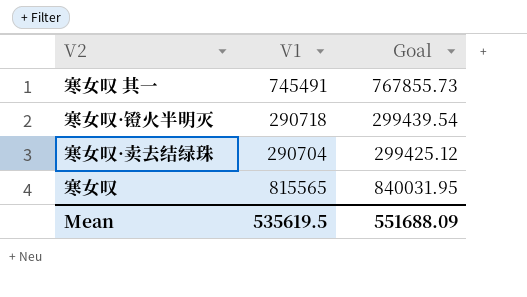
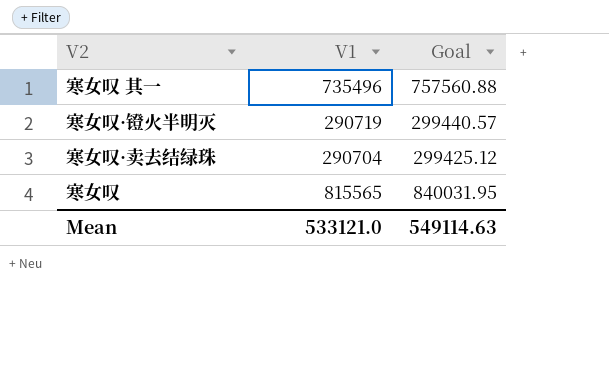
寒女叹 其一 | V1: 745491 -> 735496
寒女叹 其一 | Goal: 767855.73 -> 757560.88
寒女叹·镫火半明灭 | V1: 290718 -> 290719
寒女叹·镫火半明灭 | Goal: 299439.54 -> 299440.57
Mean | V1: 535619.5 -> 533121.0
Mean | Goal: 551688.09 -> 549114.63

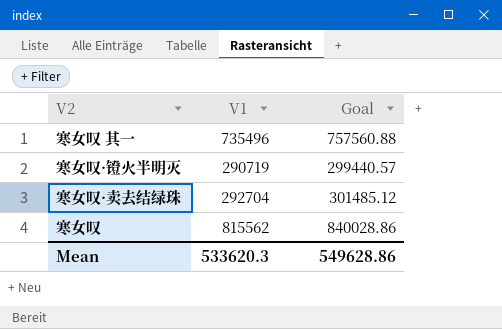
寒女叹·卖去结绿珠 | V1: 290704 -> 292704
寒女叹·卖去结绿珠 | Goal: 299425.12 -> 301485.12
寒女叹 | V1: 815565 -> 815562
寒女叹 | Goal: 840031.95 -> 840028.86
Mean | V1: 533121.0 -> 533620.3
Mean | Goal: 549114.63 -> 549628.86

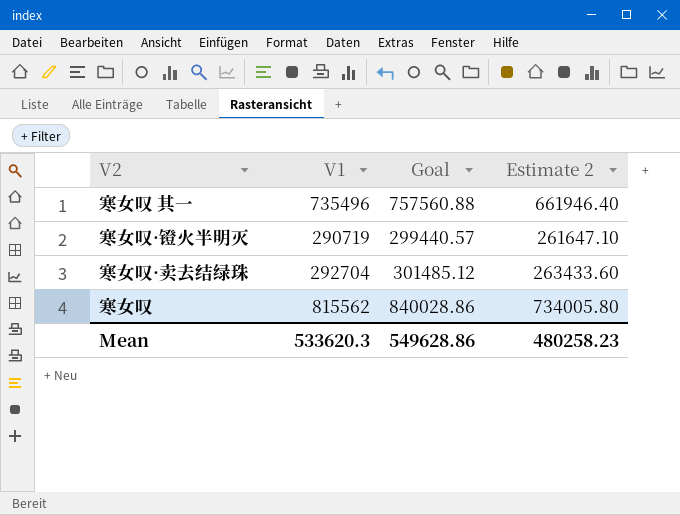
column Estimate 2 | formula: none -> [V1] * 0.9

